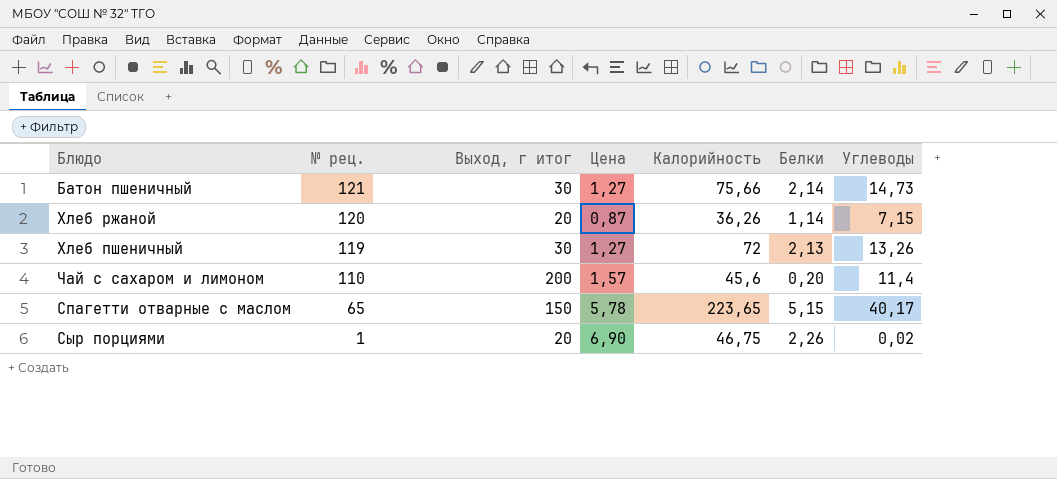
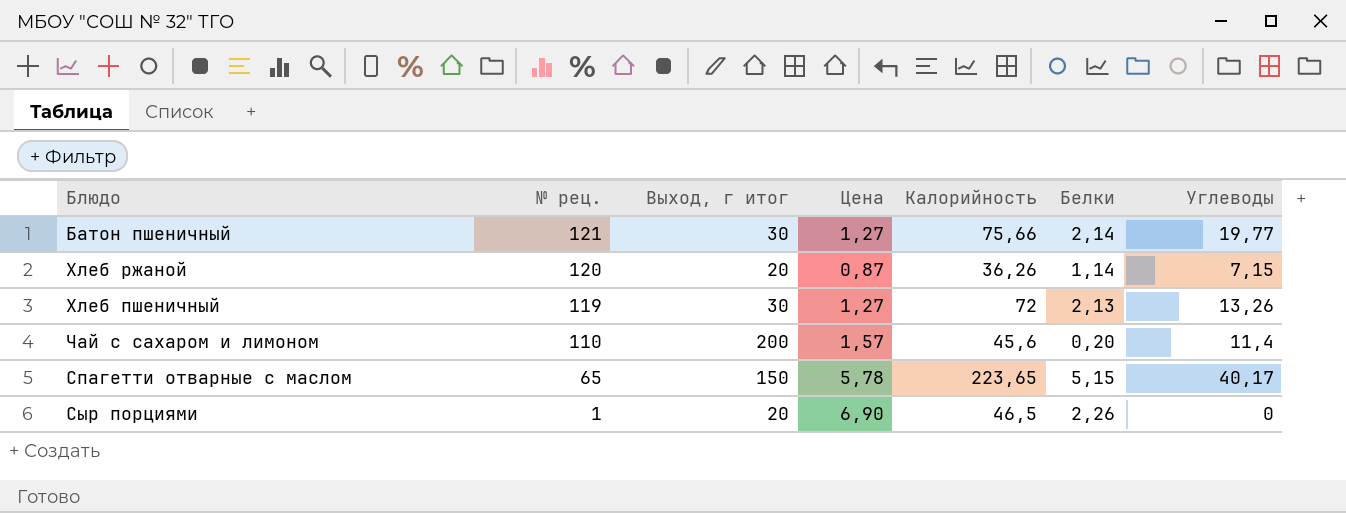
Батон пшеничный | Углеводы: 14,73 -> 19,77
Сыр порциями | Калорийность: 46,75 -> 46,5
Сыр порциями | Углеводы: 0,02 -> 0

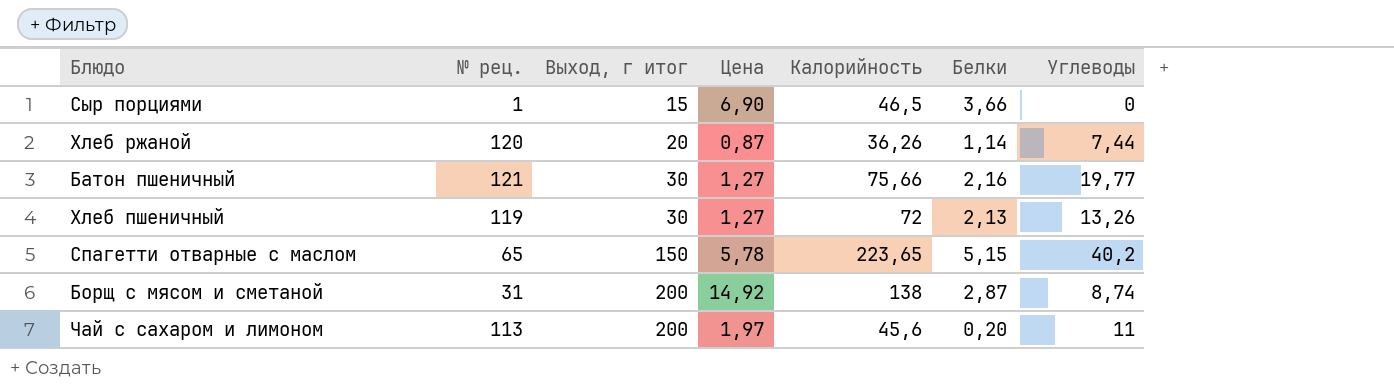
row order: № рец. descending -> Выход, г итог ascending
Сыр порциями | Выход, г итог: 20 -> 15
Сыр порциями | Белки: 2,26 -> 3,66
Хлеб ржаной | Углеводы: 7,15 -> 7,44
Батон пшеничный | Белки: 2,14 -> 2,16
Спагетти отварные с маслом | Углеводы: 40,17 -> 40,2
row Борщ с мясом и сметаной: none -> 31 | 200 | 14,92 | 138 | 2,87 | 8,74
Чай с сахаром и лимоном | № рец.: 110 -> 113
Чай с сахаром и лимоном | Цена: 1,57 -> 1,97
Чай с сахаром и лимоном | Углеводы: 11,4 -> 11

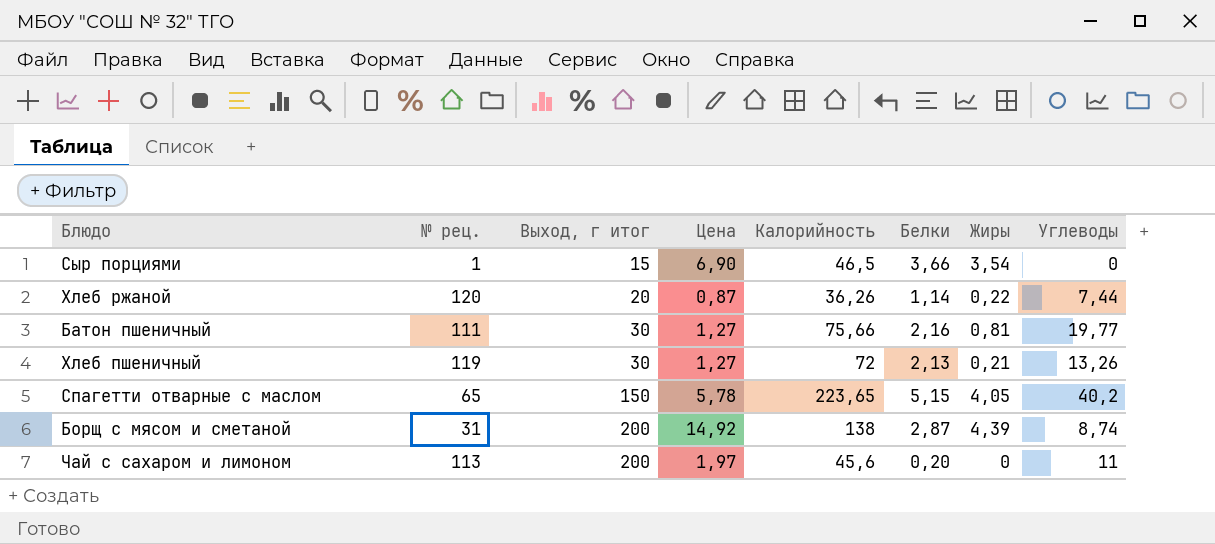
column Жиры | position: none -> 7
Батон пшеничный | № рец.: 121 -> 111

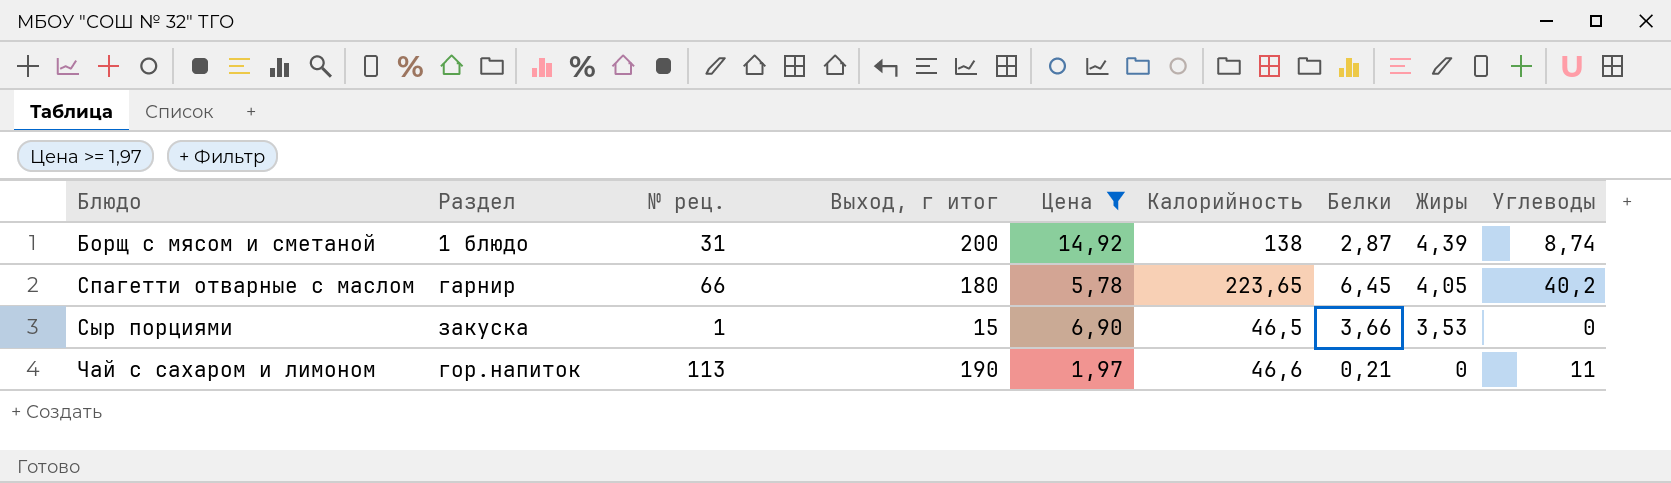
filter: none -> Цена >= 1,97
row order: Выход, г итог ascending -> Блюдо ascending
column Раздел | position: none -> 2
Спагетти отварные с маслом | № рец.: 65 -> 66
Спагетти отварные с маслом | Выход, г итог: 150 -> 180
Спагетти отварные с маслом | Белки: 5,15 -> 6,45
Сыр порциями | Жиры: 3,54 -> 3,53
Чай с сахаром и лимоном | Выход, г итог: 200 -> 190
Чай с сахаром и лимоном | Калорийность: 45,6 -> 46,6
Чай с сахаром и лимоном | Белки: 0,20 -> 0,21

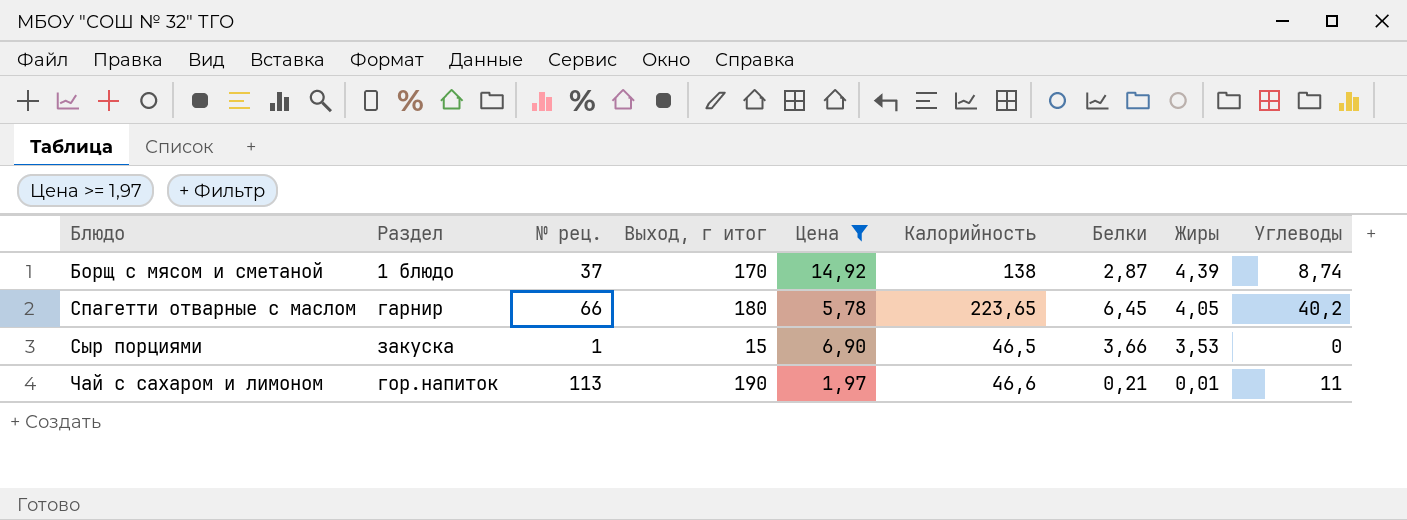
Борщ с мясом и сметаной | № рец.: 31 -> 37
Борщ с мясом и сметаной | Выход, г итог: 200 -> 170
Чай с сахаром и лимоном | Жиры: 0 -> 0,01

